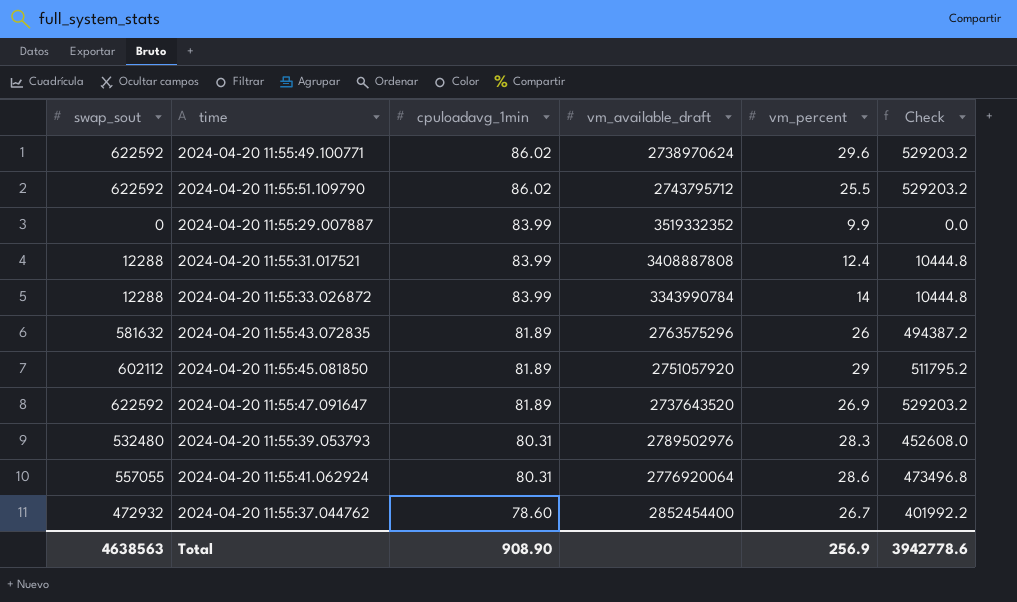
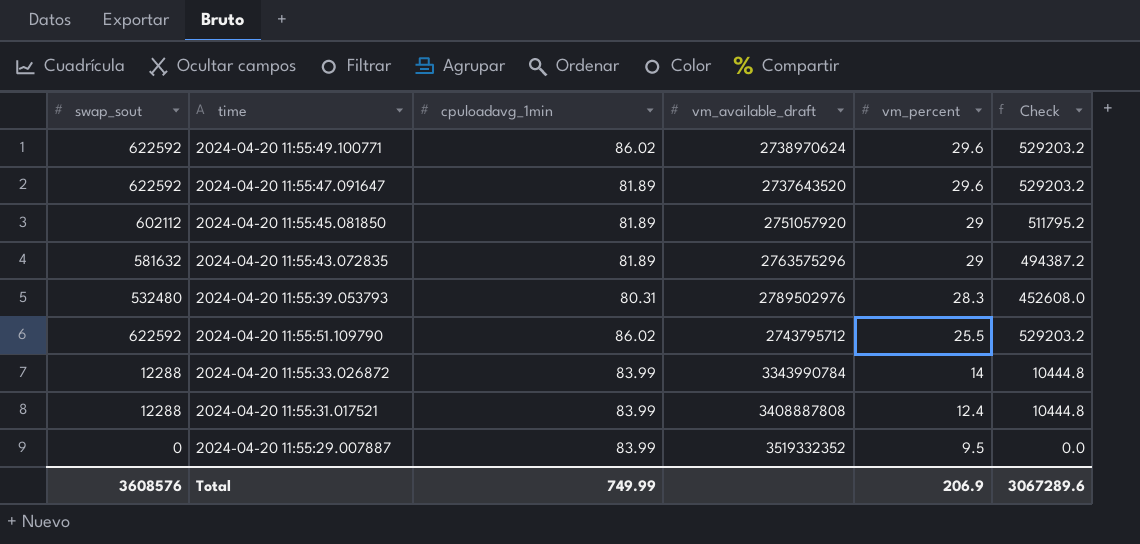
row order: cpuloadavg_1min descending -> vm_percent descending
row 2024-04-20 11:55:41.062924: 557055 | 80.31 | 2776920064 | 28.6 | 473496.8 -> none
row 2024-04-20 11:55:37.044762: 472932 | 78.60 | 2852454400 | 26.7 | 401992.2 -> none
2024-04-20 11:55:47.091647 | vm_percent: 26.9 -> 29.6
2024-04-20 11:55:43.072835 | vm_percent: 26 -> 29
2024-04-20 11:55:29.007887 | vm_percent: 9.9 -> 9.5
Total | swap_sout: 4638563 -> 3608576
Total | cpuloadavg_1min: 908.90 -> 749.99
Total | vm_percent: 256.9 -> 206.9
Total | Check: 3942778.6 -> 3067289.6

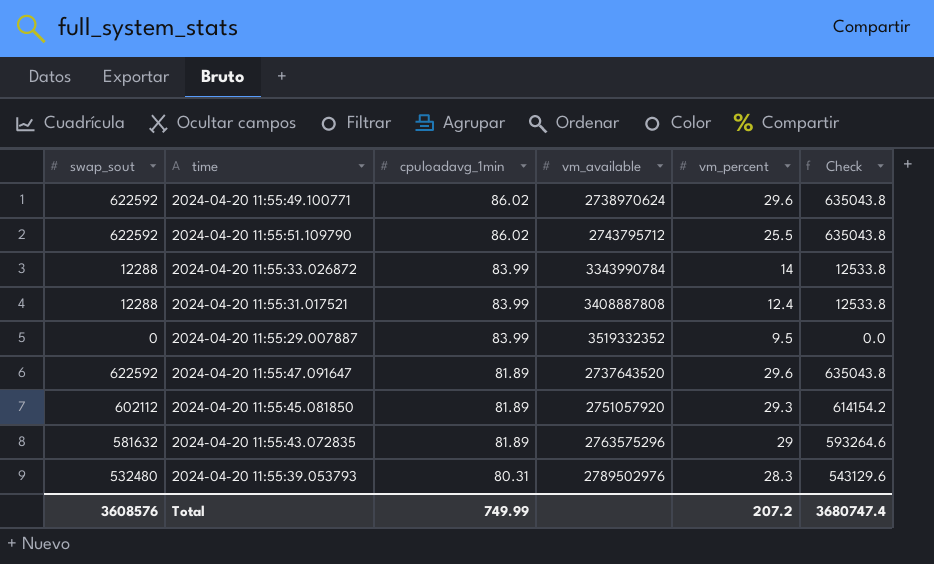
row order: vm_percent descending -> cpuloadavg_1min descending
column name: vm_available_draft -> vm_available
column Check | formula: [swap_sout] * 0.85 -> [swap_sout] * 1.02
2024-04-20 11:55:45.081850 | vm_percent: 29 -> 29.3
Total | vm_percent: 206.9 -> 207.2
Total | Check: 3067289.6 -> 3680747.4

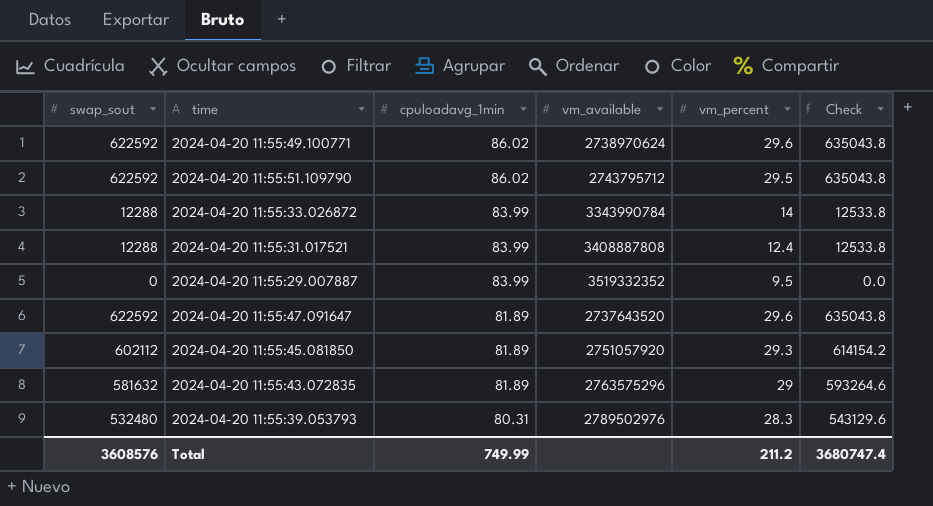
2024-04-20 11:55:51.109790 | vm_percent: 25.5 -> 29.5
Total | vm_percent: 207.2 -> 211.2

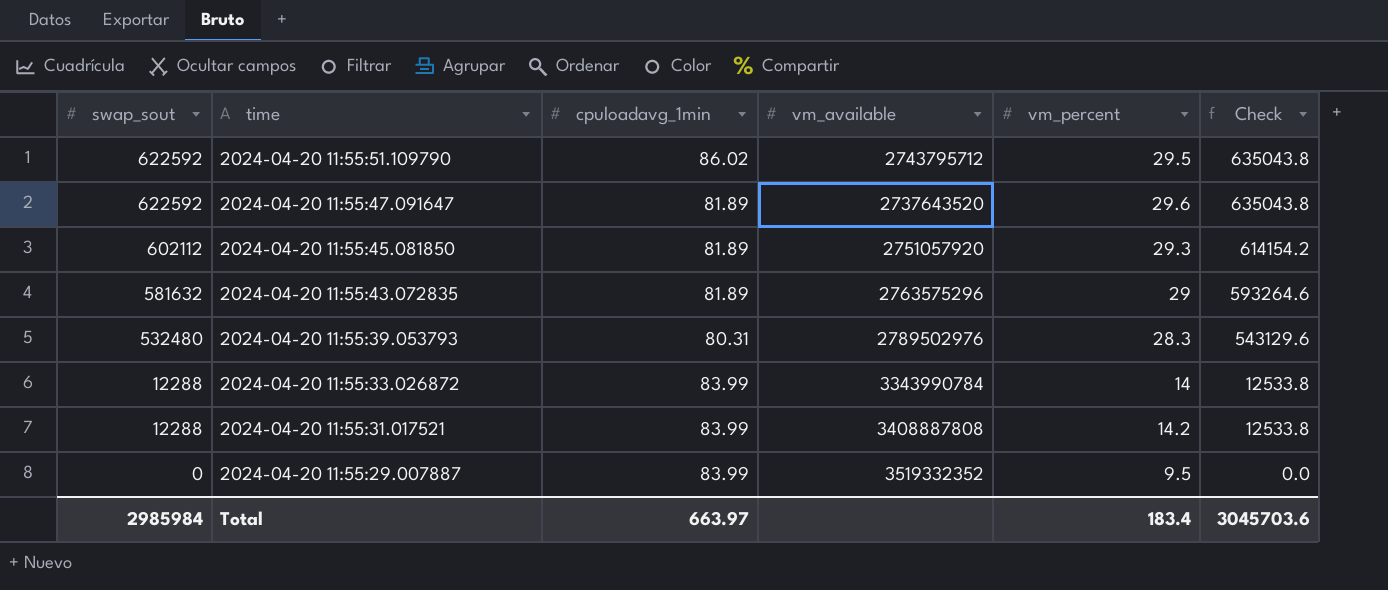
row order: cpuloadavg_1min descending -> swap_sout descending
row 2024-04-20 11:55:49.100771: 622592 | 86.02 | 2738970624 | 29.6 | 635043.8 -> none
2024-04-20 11:55:31.017521 | vm_percent: 12.4 -> 14.2
Total | swap_sout: 3608576 -> 2985984
Total | cpuloadavg_1min: 749.99 -> 663.97
Total | vm_percent: 211.2 -> 183.4
Total | Check: 3680747.4 -> 3045703.6

